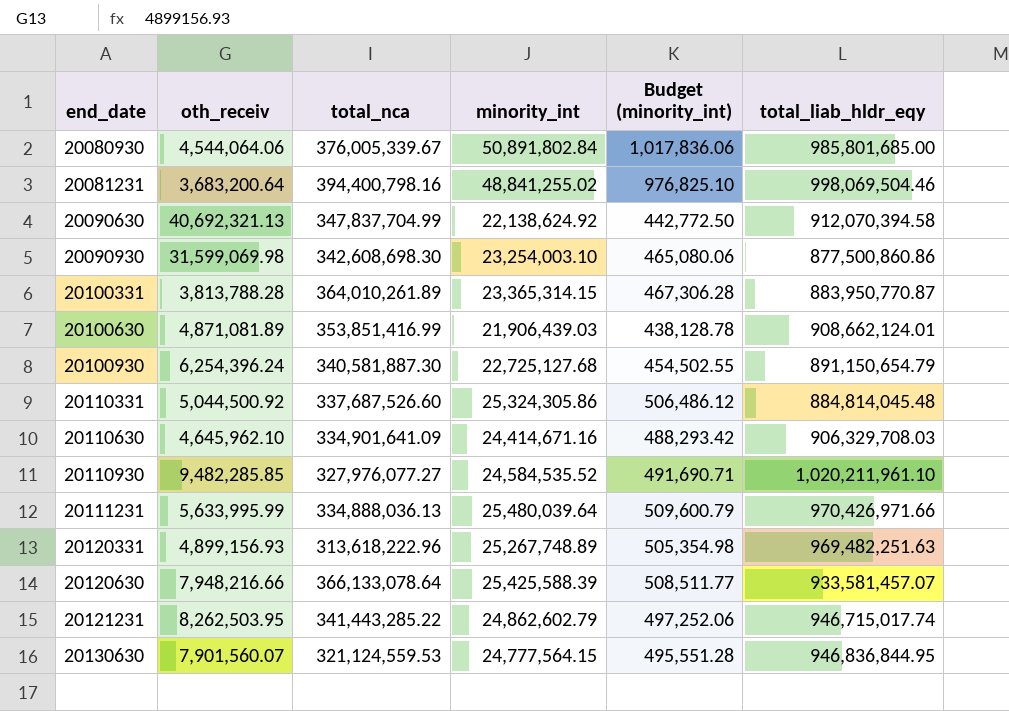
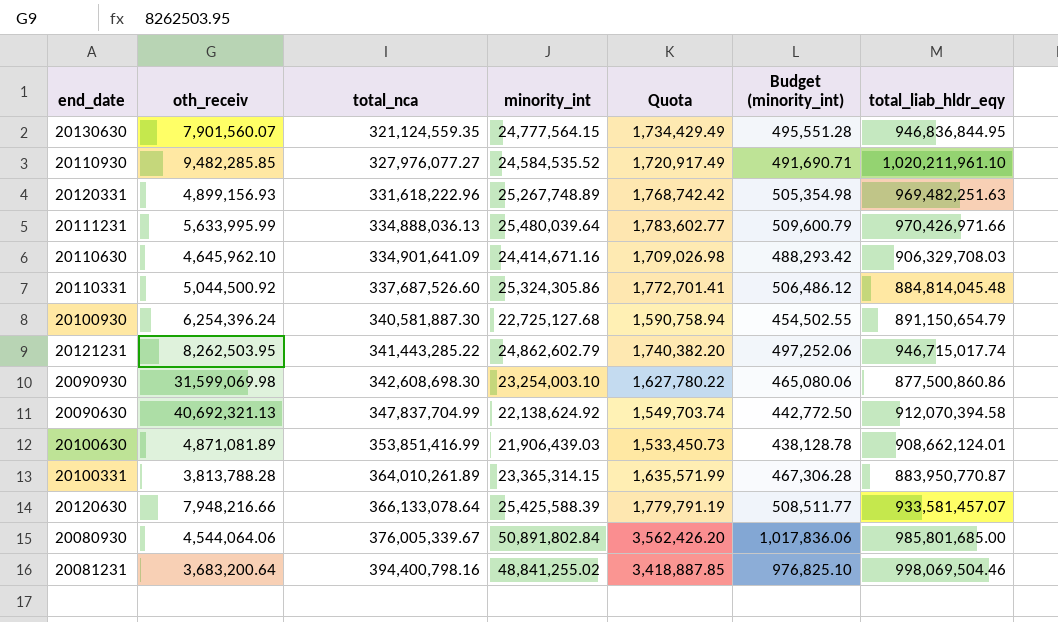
row order: end_date ascending -> total_nca ascending
column Quota | formula: none -> [minority_int] * 0.07
20130630 | total_nca: 321,124,559.53 -> 321,124,559.35
20120331 | total_nca: 313,618,222.96 -> 331,618,222.96

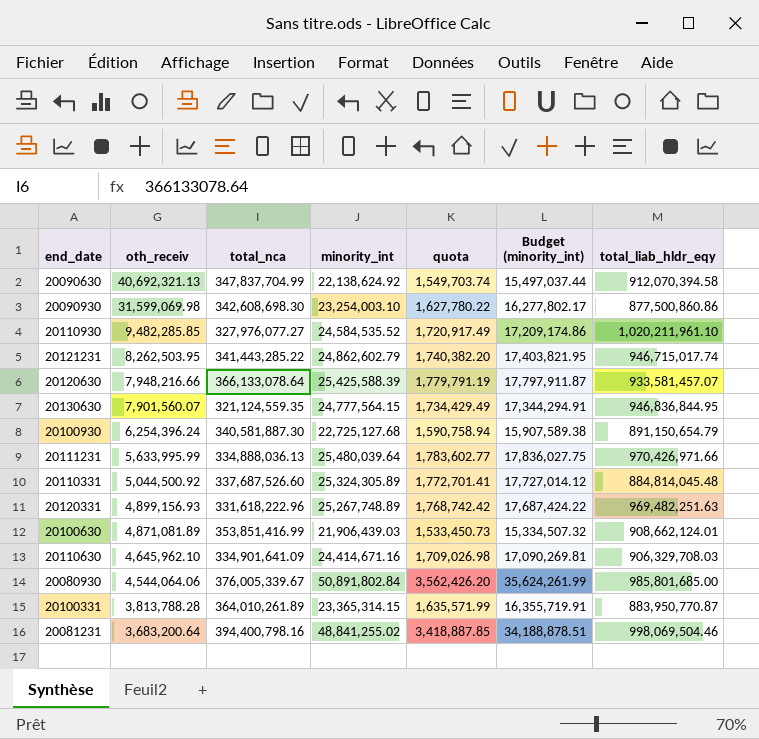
row order: total_nca ascending -> oth_receiv descending
column name: Quota -> quota
column Budget (minority_int) | formula: [minority_int] * 0.02 -> [minority_int] * 0.7
20110331 | minority_int: 25,324,305.86 -> 25,324,305.89

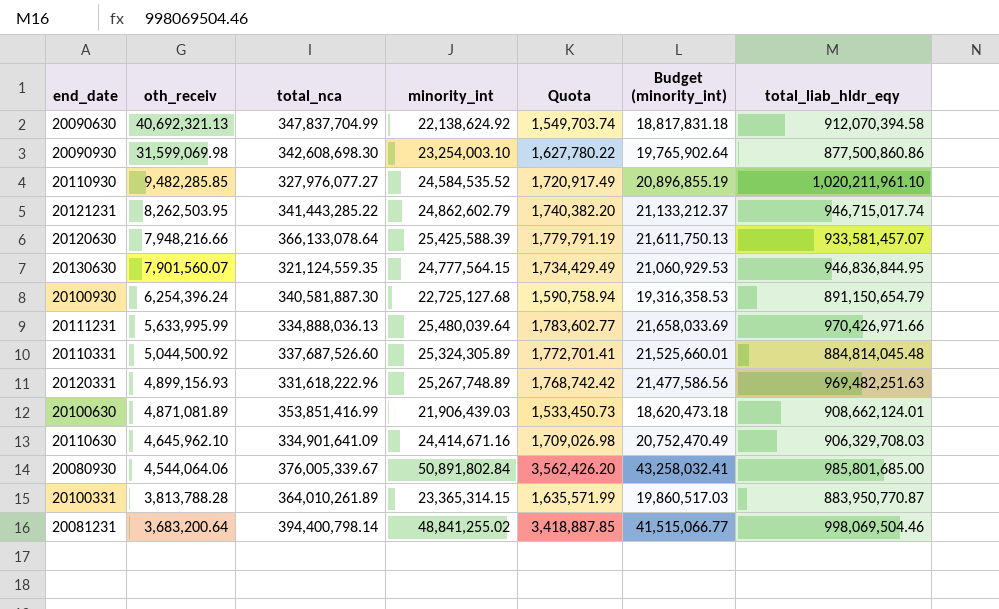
column name: quota -> Quota
column Budget (minority_int) | formula: [minority_int] * 0.7 -> [minority_int] * 0.85
20081231 | total_nca: 394,400,798.16 -> 394,400,798.14

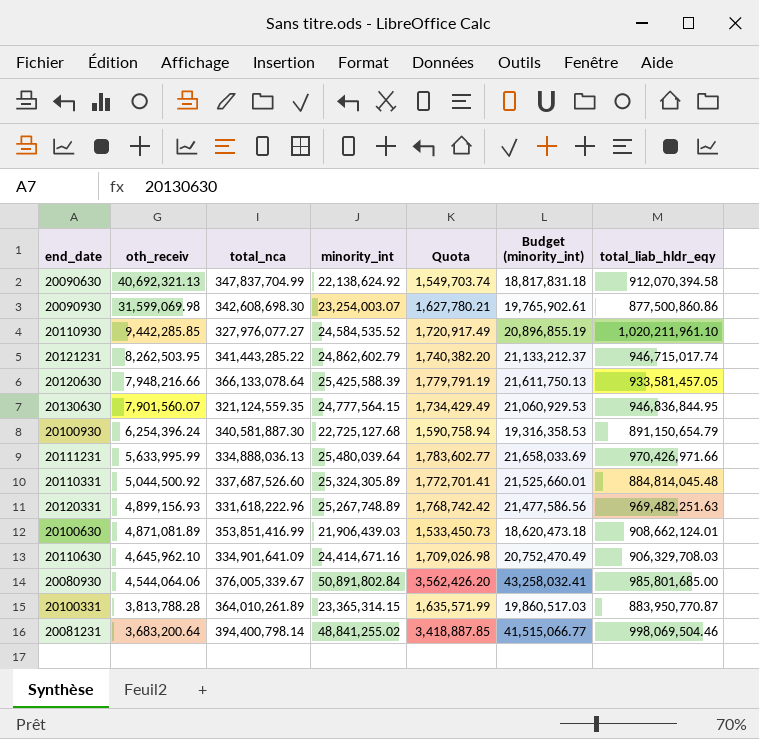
20090930 | minority_int: 23,254,003.10 -> 23,254,003.07
20090930 | Quota: 1,627,780.22 -> 1,627,780.21
20090930 | Budget (minority_int): 19,765,902.64 -> 19,765,902.61
20110930 | oth_receiv: 9,482,285.85 -> 9,442,285.85
20120630 | total_liab_hldr_eqy: 933,581,457.07 -> 933,581,457.05

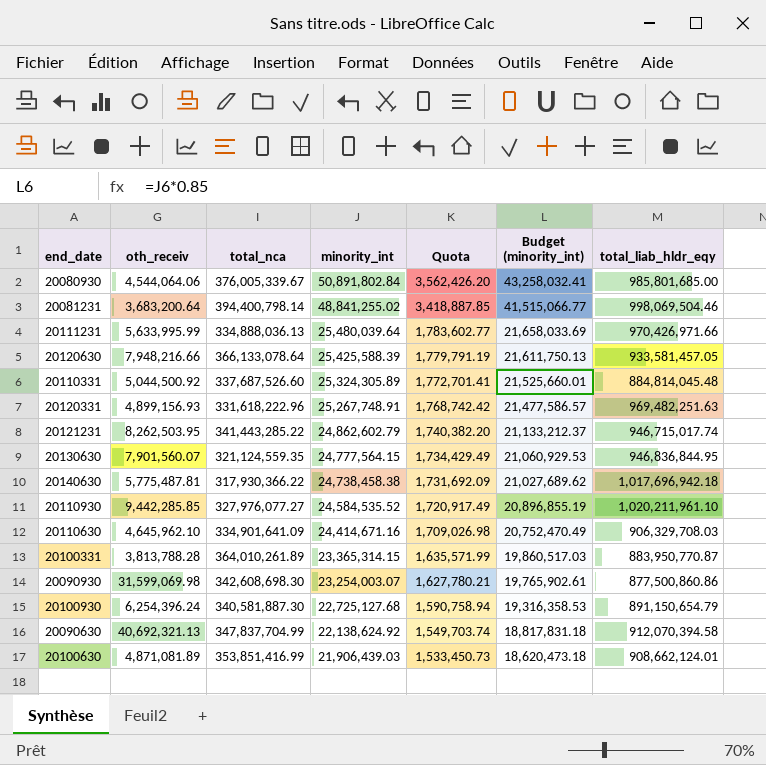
row order: oth_receiv descending -> minority_int descending
20120331 | minority_int: 25,267,748.89 -> 25,267,748.91
20120331 | Budget (minority_int): 21,477,586.56 -> 21,477,586.57
row 20140630: none -> 5,775,487.81 | 317,930,366.22 | 24,738,458.38 | 1,731,692.09 | 21,027,689.62 | 1,017,696,942.18

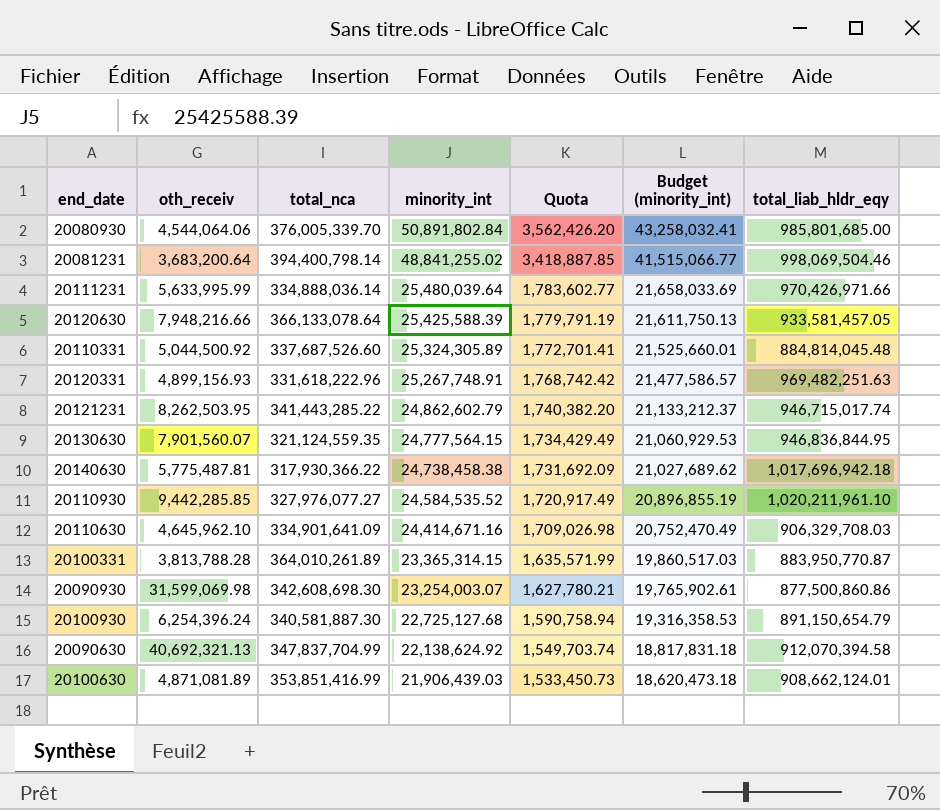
20080930 | total_nca: 376,005,339.67 -> 376,005,339.70
20111231 | total_nca: 334,888,036.13 -> 334,888,036.14

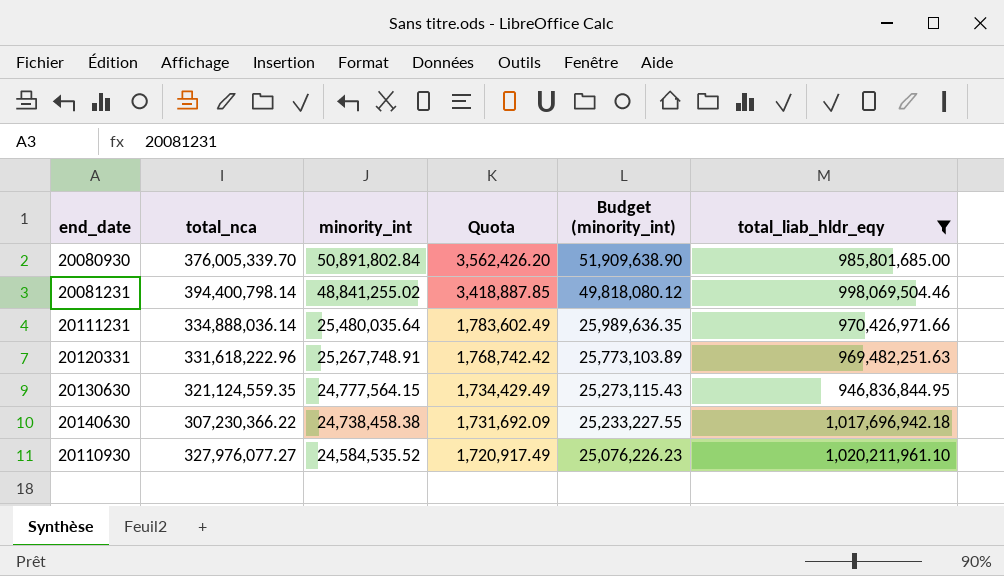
filter: none -> total_liab_hldr_eqy >= 946,836,844.95
column oth_receiv | position: 2 -> none
column Budget (minority_int) | formula: [minority_int] * 0.85 -> [minority_int] * 1.02
20111231 | minority_int: 25,480,039.64 -> 25,480,035.64
20111231 | Quota: 1,783,602.77 -> 1,783,602.49
20140630 | total_nca: 317,930,366.22 -> 307,230,366.22

